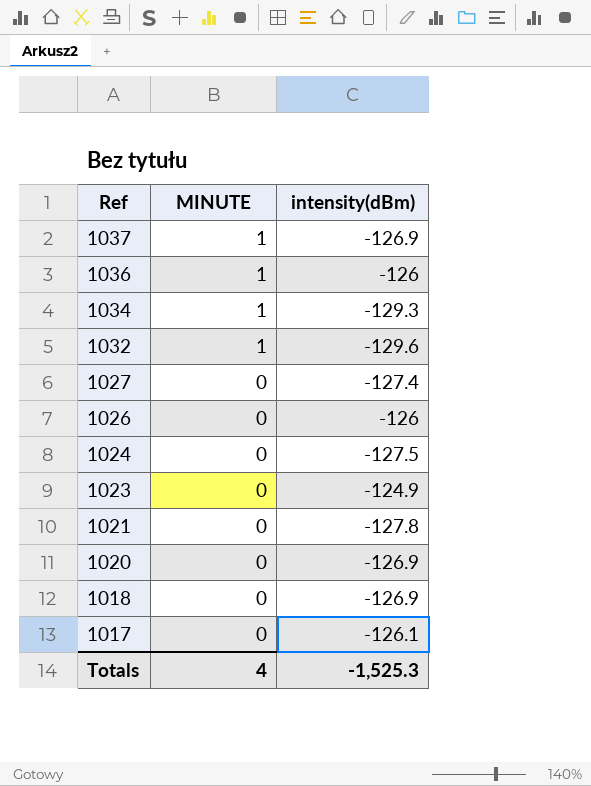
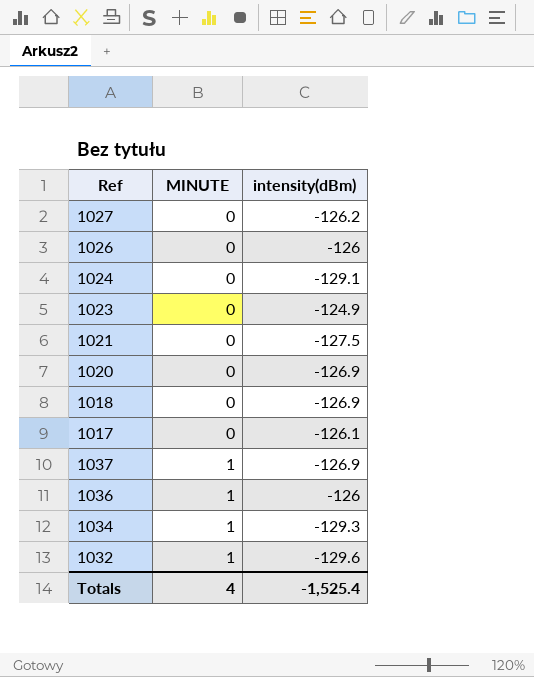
row order: Ref descending -> MINUTE ascending
1027 | intensity(dBm): -127.4 -> -126.2
1024 | intensity(dBm): -127.5 -> -129.1
1021 | intensity(dBm): -127.8 -> -127.5
Totals | intensity(dBm): -1,525.3 -> -1,525.4

